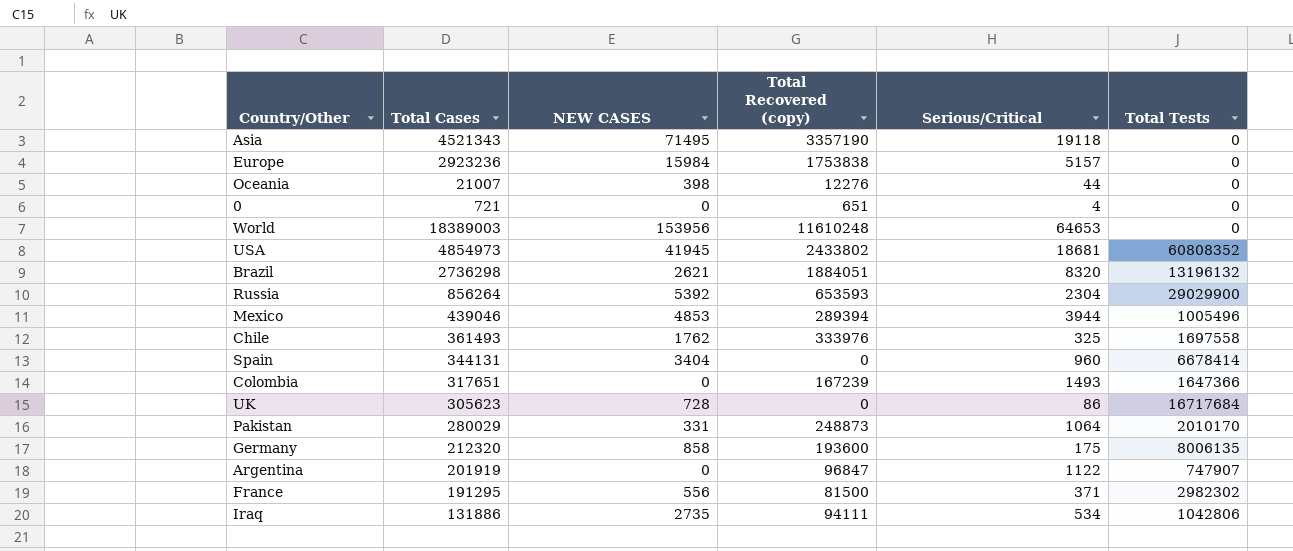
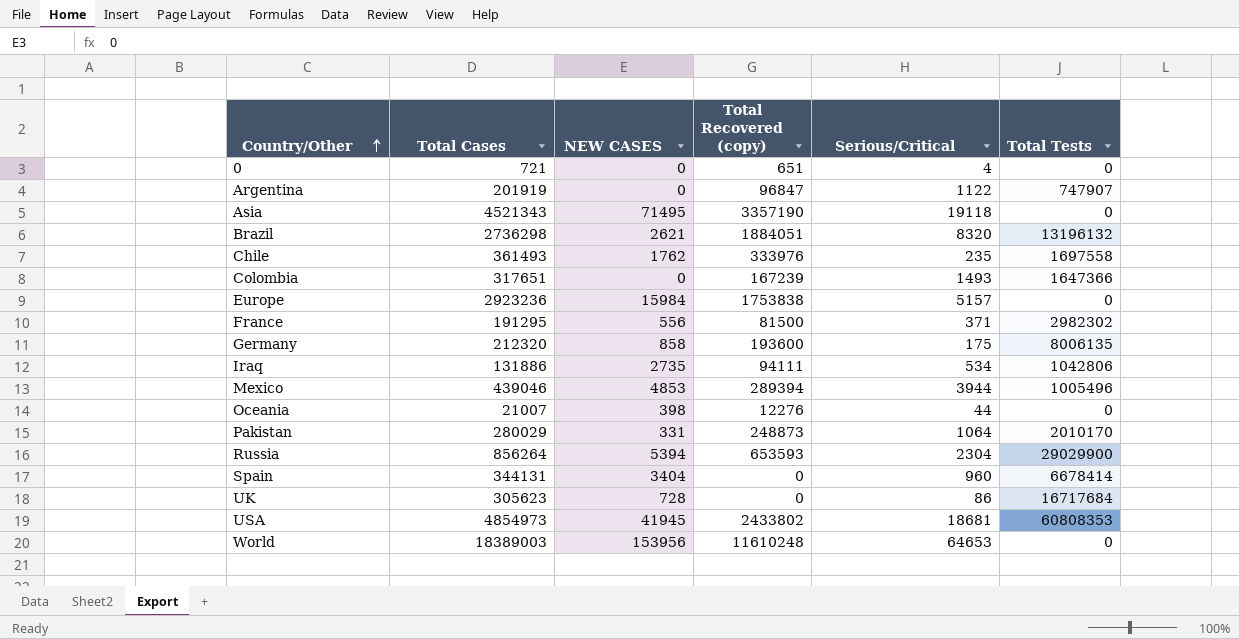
row order: none -> Country/Other ascending
Chile | Serious/Critical: 325 -> 235
Russia | NEW CASES: 5392 -> 5394
USA | Total Tests: 60808352 -> 60808353

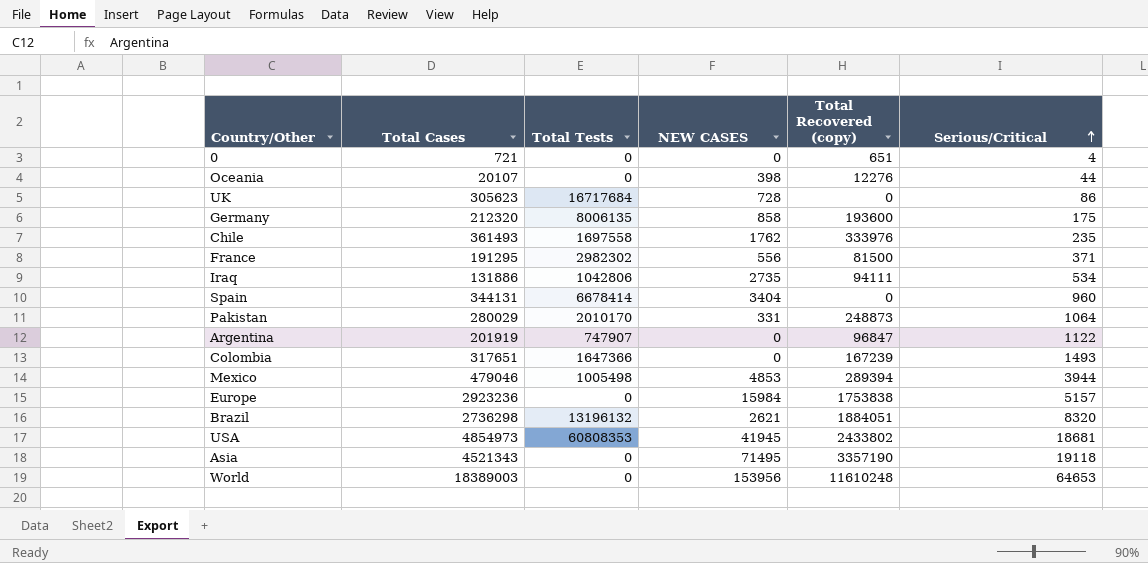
row order: Country/Other ascending -> Serious/Critical ascending
column Total Tests | position: 6 -> 3
row Russia: 856264 | 5394 | 653593 | 2304 | 29029900 -> none
Oceania | Total Cases: 21007 -> 20107
Mexico | Total Cases: 439046 -> 479046
Mexico | Total Tests: 1005496 -> 1005498

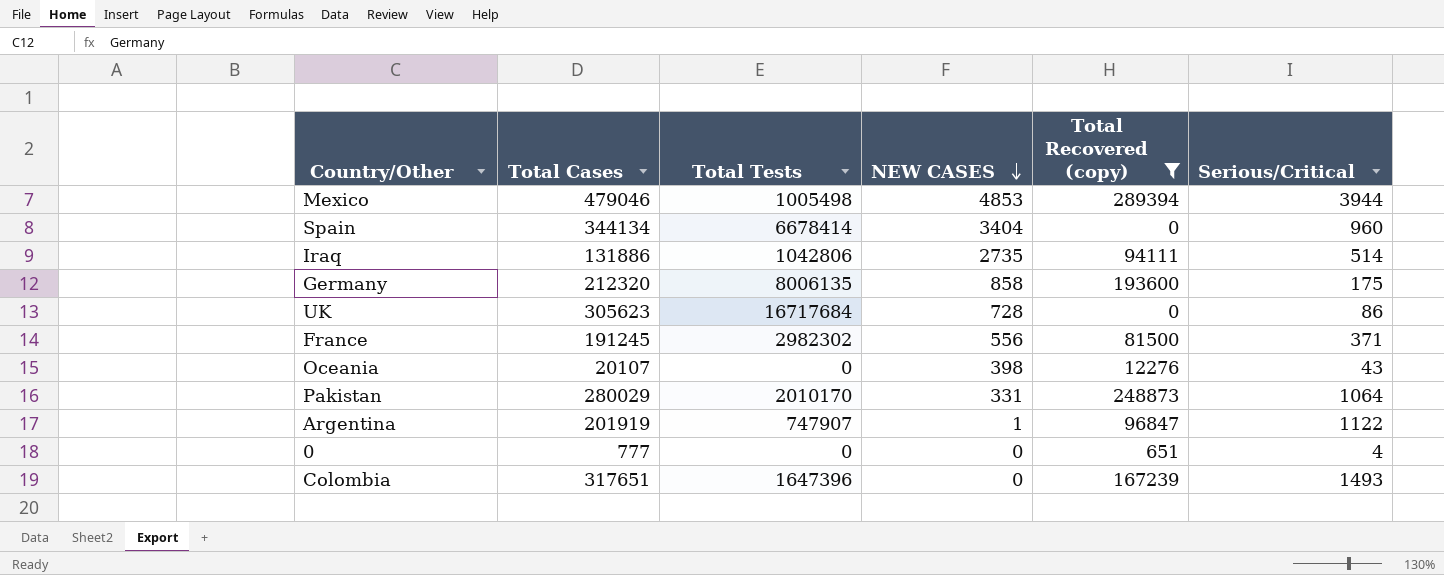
filter: none -> Total Recovered (copy) <= 289394
row order: Serious/Critical ascending -> NEW CASES descending
Spain | Total Cases: 344131 -> 344134
Iraq | Serious/Critical: 534 -> 514
France | Total Cases: 191295 -> 191245
Oceania | Serious/Critical: 44 -> 43
Argentina | NEW CASES: 0 -> 1
0 | Total Cases: 721 -> 777
Colombia | Total Tests: 1647366 -> 1647396

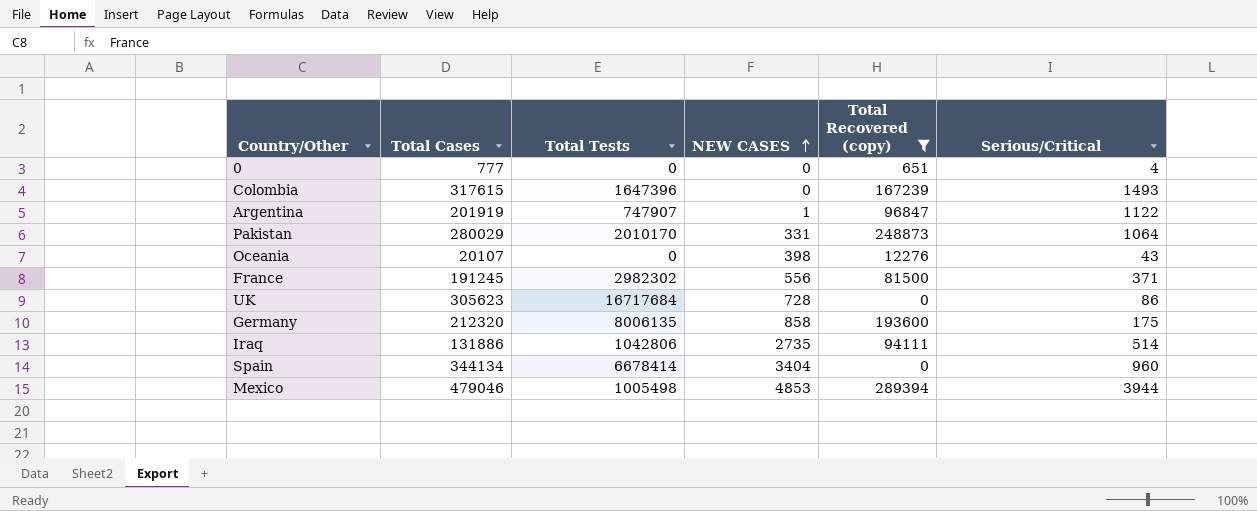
row order: NEW CASES descending -> NEW CASES ascending
Colombia | Total Cases: 317651 -> 317615

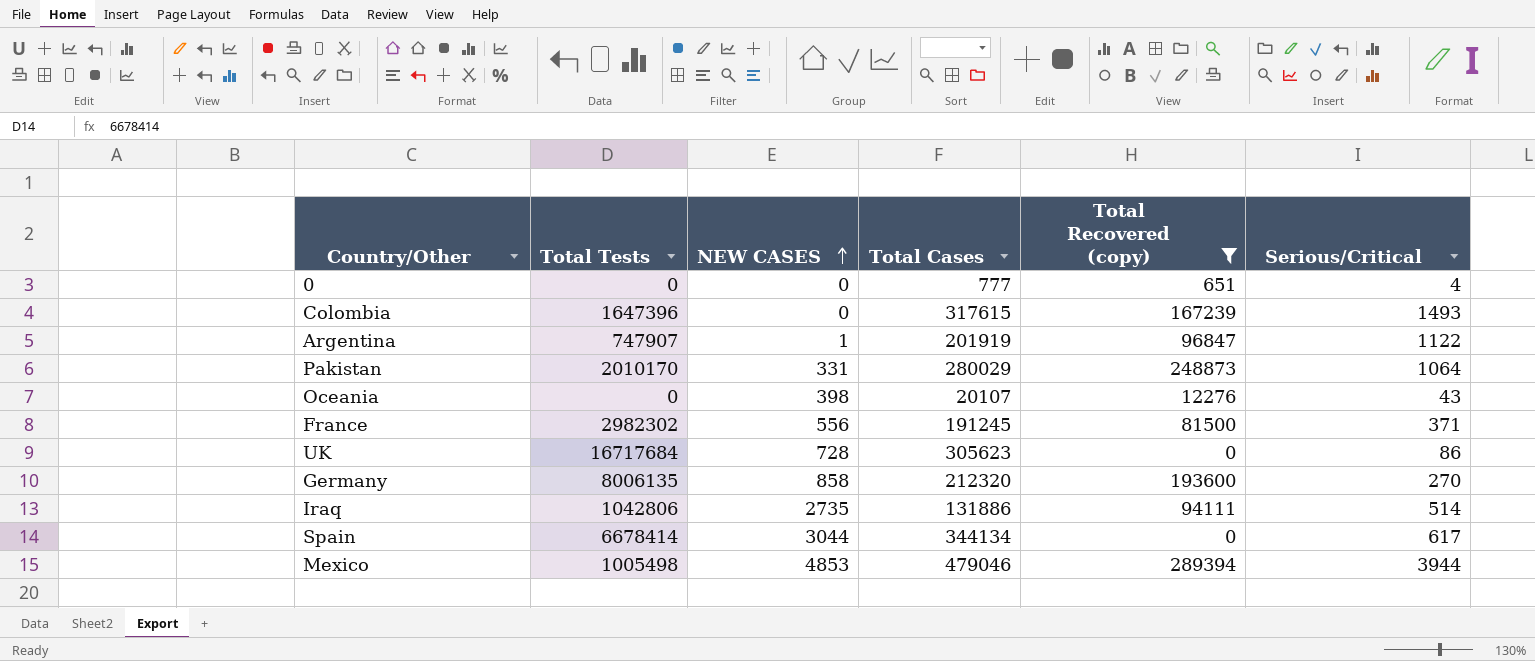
column Total Cases | position: 2 -> 4
Germany | Serious/Critical: 175 -> 270
Spain | NEW CASES: 3404 -> 3044
Spain | Serious/Critical: 960 -> 617

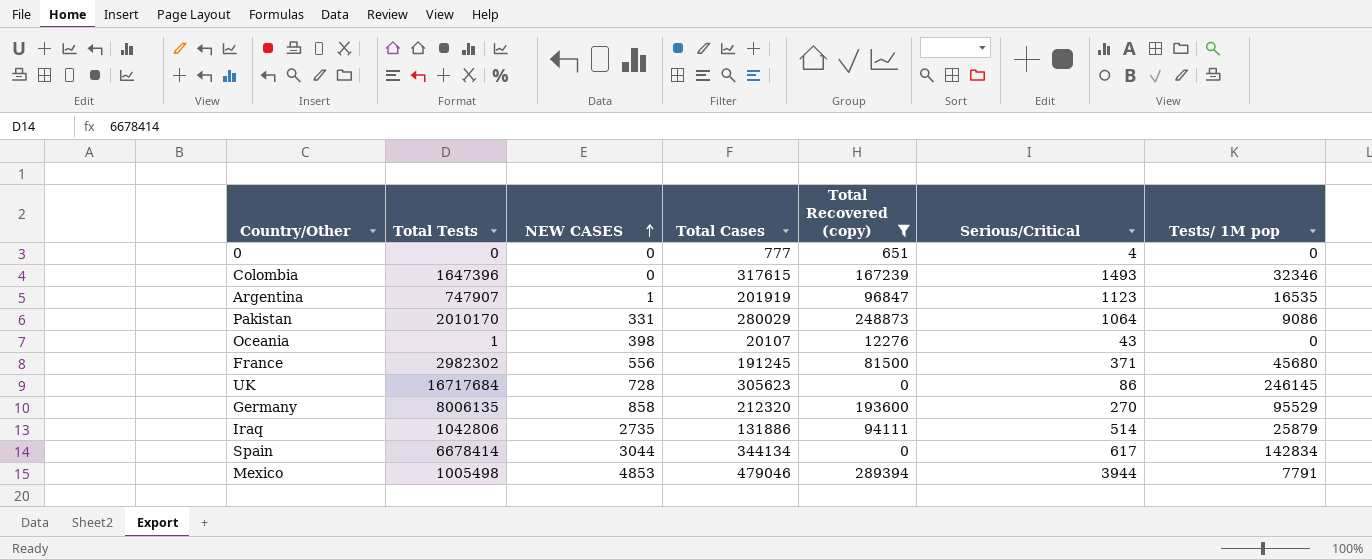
column Tests/ 1M pop | position: none -> 7
Argentina | Serious/Critical: 1122 -> 1123
Oceania | Total Tests: 0 -> 1

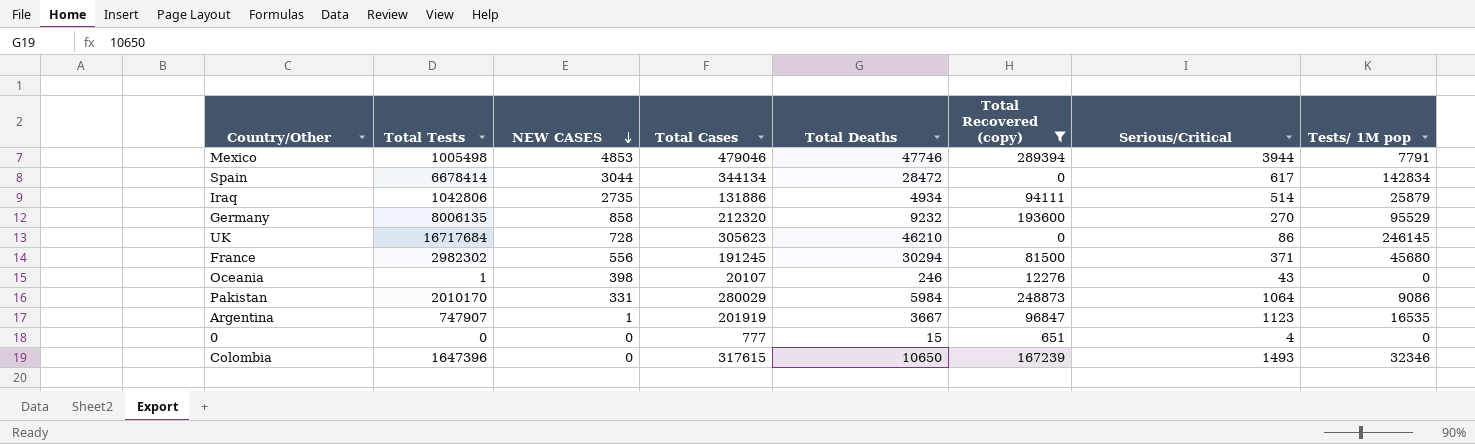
row order: NEW CASES ascending -> NEW CASES descending
column Total Deaths | position: none -> 5

